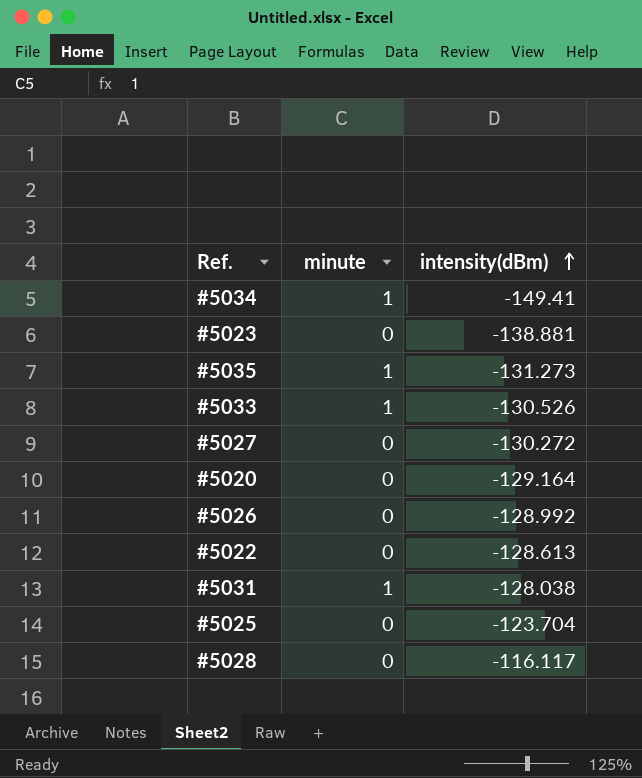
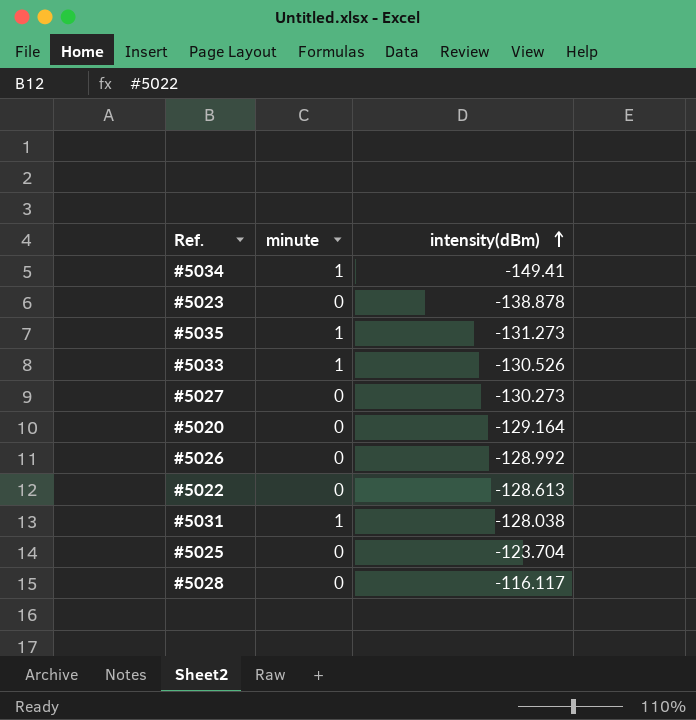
#5023 | intensity(dBm): -138.881 -> -138.878
#5027 | intensity(dBm): -130.272 -> -130.273

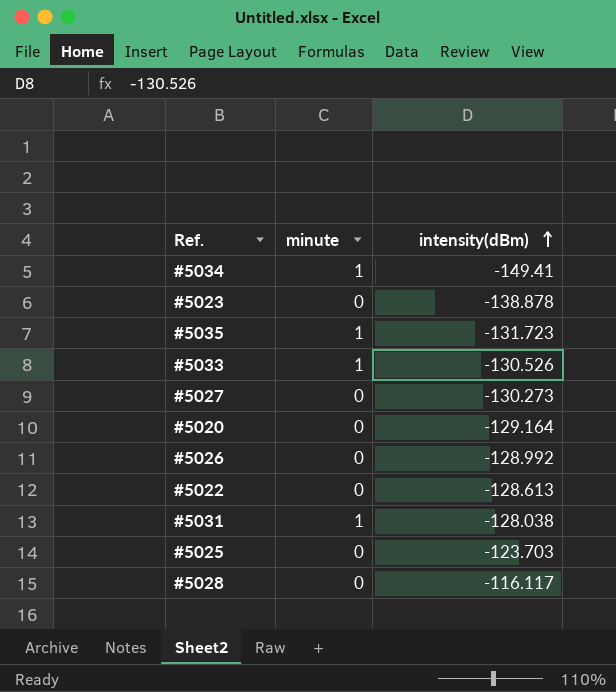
#5035 | intensity(dBm): -131.273 -> -131.723
#5025 | intensity(dBm): -123.704 -> -123.703

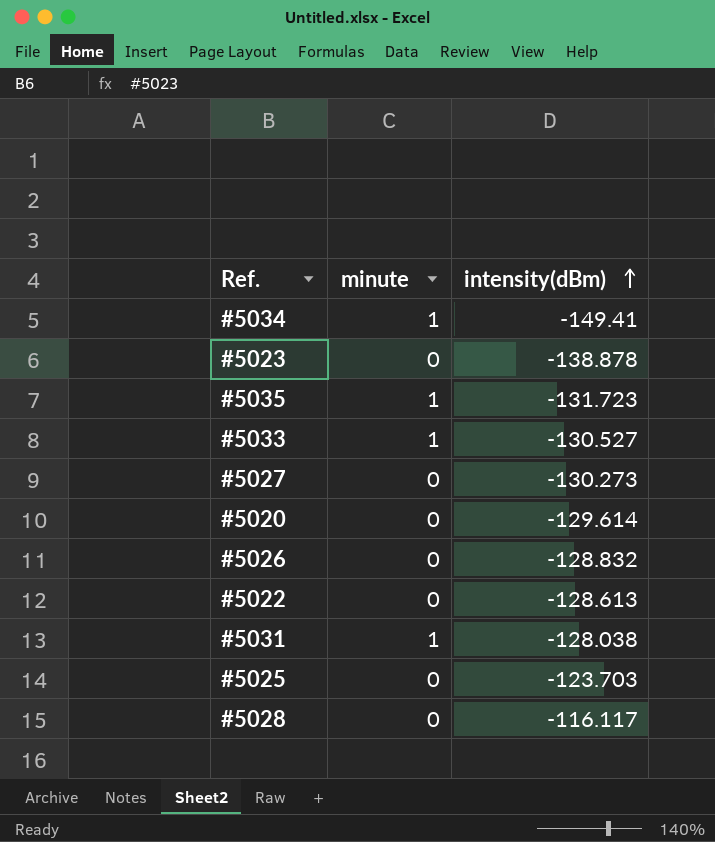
#5033 | intensity(dBm): -130.526 -> -130.527
#5020 | intensity(dBm): -129.164 -> -129.614
#5026 | intensity(dBm): -128.992 -> -128.832

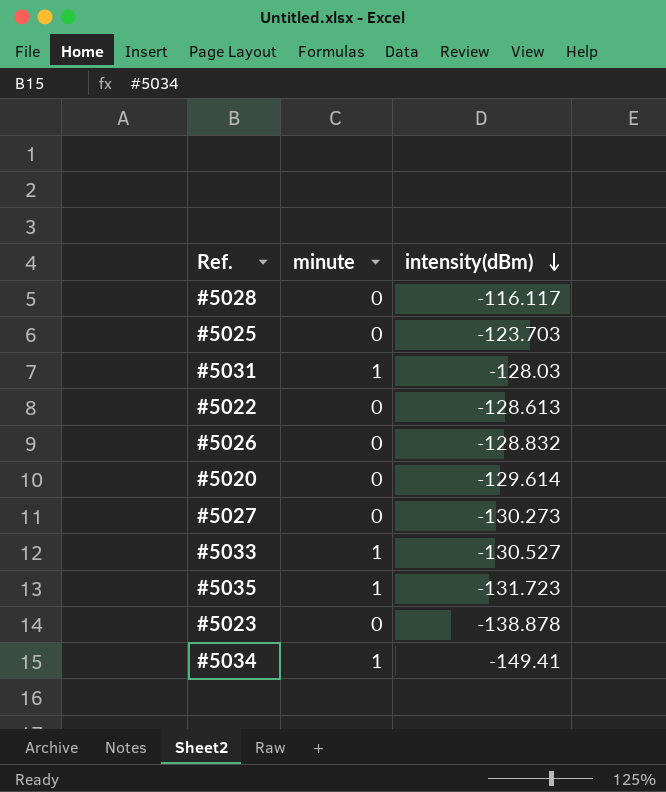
row order: intensity(dBm) ascending -> intensity(dBm) descending
#5031 | intensity(dBm): -128.038 -> -128.03

